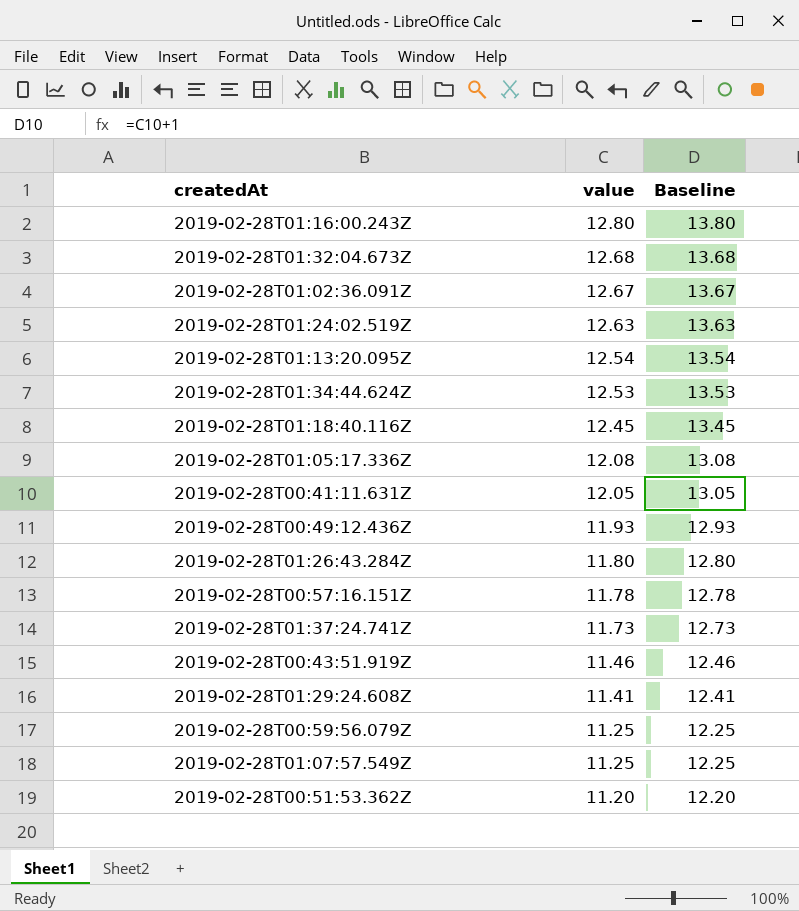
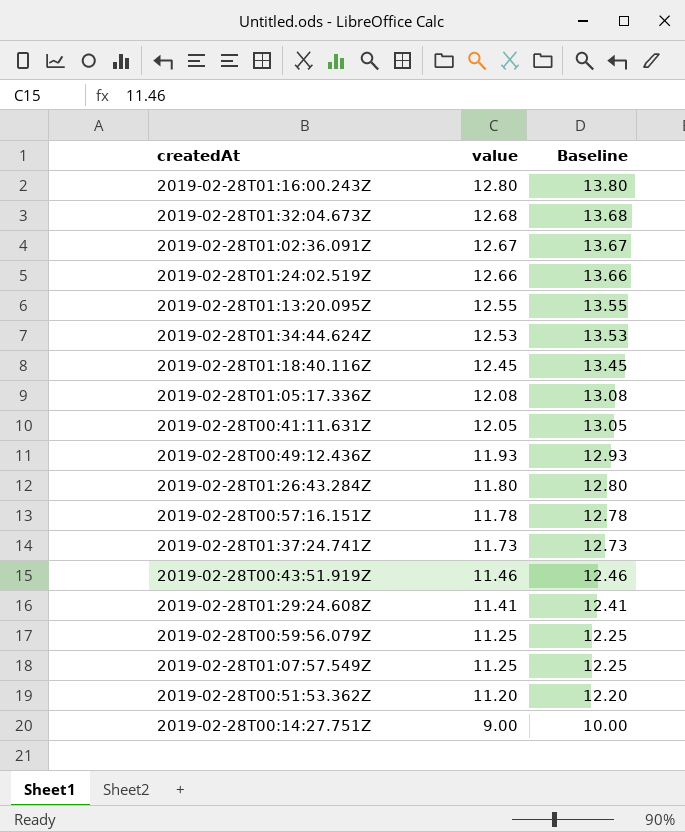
2019-02-28T01:24:02.519Z | value: 12.63 -> 12.66
2019-02-28T01:24:02.519Z | Baseline: 13.63 -> 13.66
2019-02-28T01:13:20.095Z | value: 12.54 -> 12.55
2019-02-28T01:13:20.095Z | Baseline: 13.54 -> 13.55
row 2019-02-28T00:14:27.751Z: none -> 9.00 | 10.00

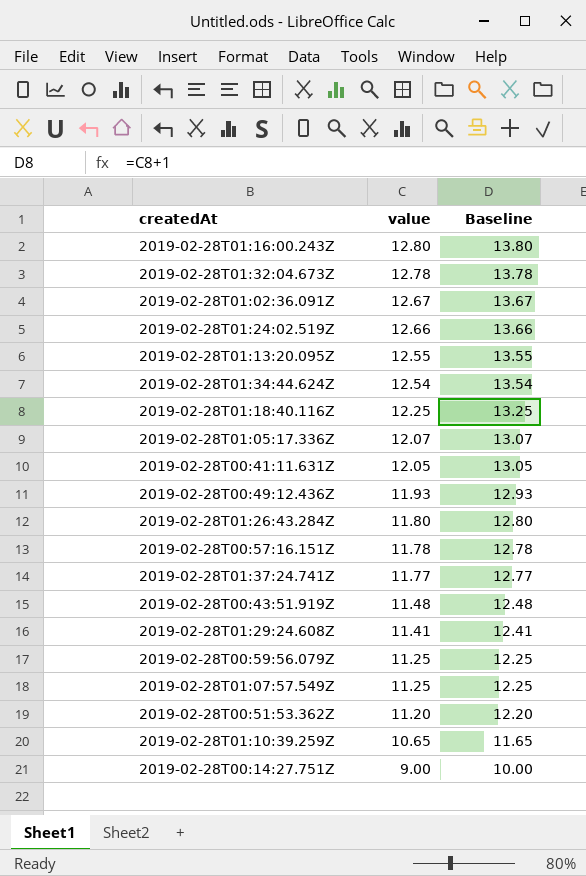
2019-02-28T01:32:04.673Z | value: 12.68 -> 12.78
2019-02-28T01:32:04.673Z | Baseline: 13.68 -> 13.78
2019-02-28T01:34:44.624Z | value: 12.53 -> 12.54
2019-02-28T01:34:44.624Z | Baseline: 13.53 -> 13.54
2019-02-28T01:18:40.116Z | value: 12.45 -> 12.25
2019-02-28T01:18:40.116Z | Baseline: 13.45 -> 13.25
2019-02-28T01:05:17.336Z | value: 12.08 -> 12.07
2019-02-28T01:05:17.336Z | Baseline: 13.08 -> 13.07
2019-02-28T01:37:24.741Z | value: 11.73 -> 11.77
2019-02-28T01:37:24.741Z | Baseline: 12.73 -> 12.77
2019-02-28T00:43:51.919Z | value: 11.46 -> 11.48
2019-02-28T00:43:51.919Z | Baseline: 12.46 -> 12.48
row 2019-02-28T01:10:39.259Z: none -> 10.65 | 11.65

